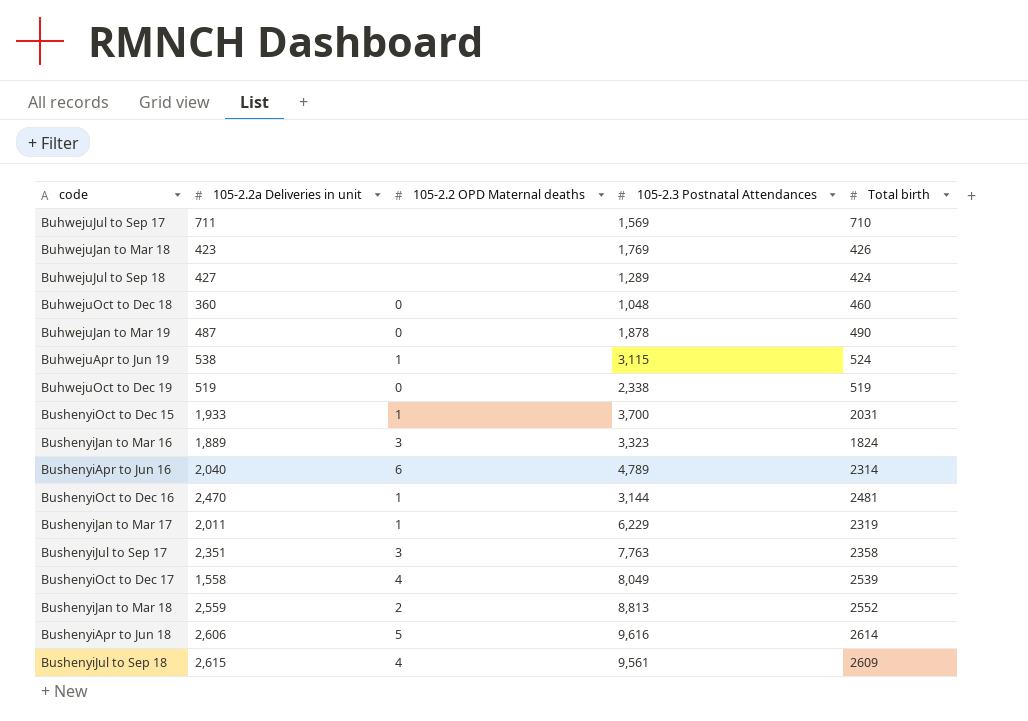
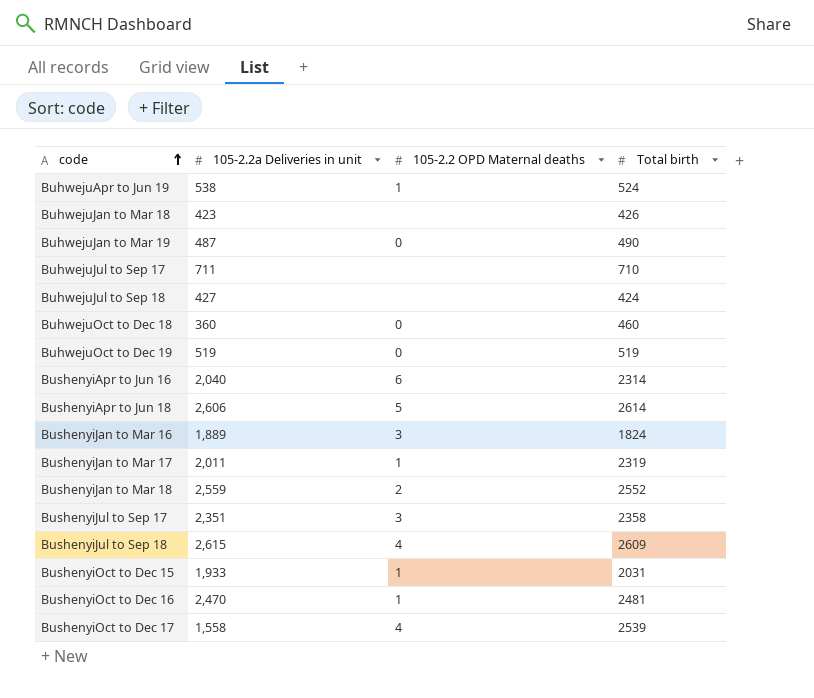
row order: none -> code ascending
column 105-2.3 Postnatal Attendances | position: 4 -> none

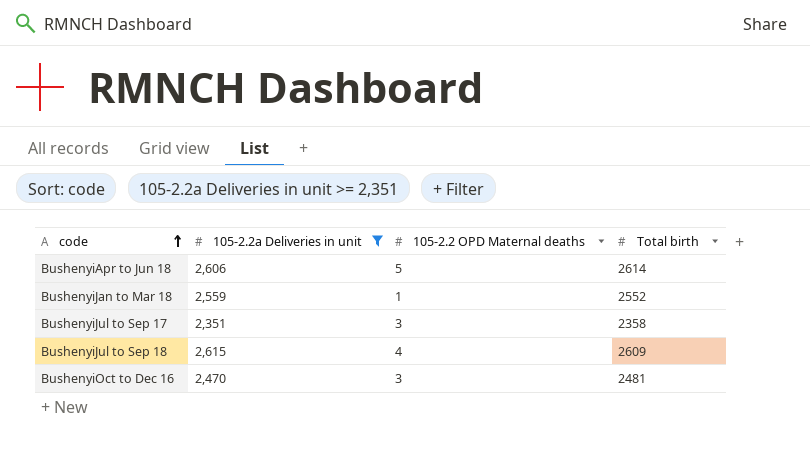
filter: none -> 105-2.2a Deliveries in unit >= 2,351
BushenyiJan to Mar 18 | 105-2.2 OPD Maternal deaths: 2 -> 1
BushenyiOct to Dec 16 | 105-2.2 OPD Maternal deaths: 1 -> 3

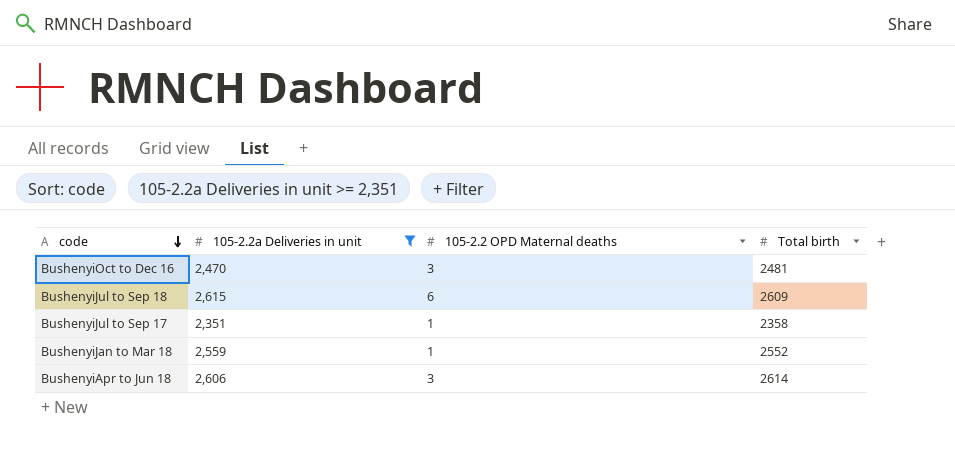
row order: code ascending -> code descending
BushenyiJul to Sep 18 | 105-2.2 OPD Maternal deaths: 4 -> 6
BushenyiJul to Sep 17 | 105-2.2 OPD Maternal deaths: 3 -> 1
BushenyiApr to Jun 18 | 105-2.2 OPD Maternal deaths: 5 -> 3

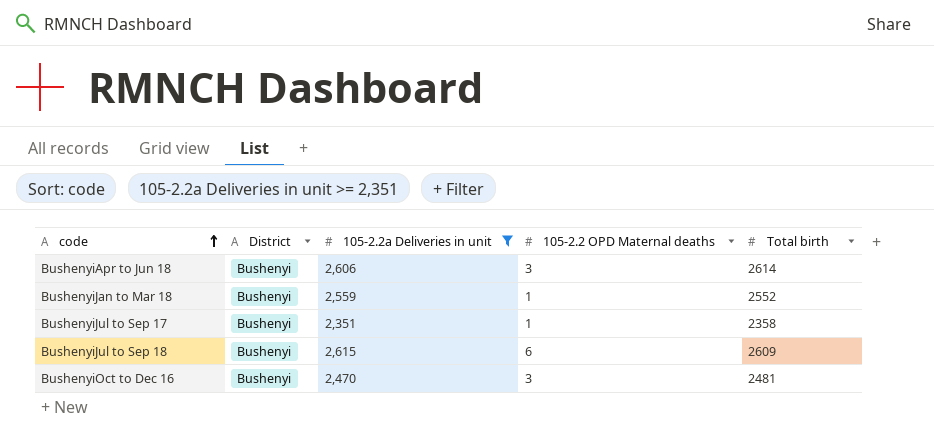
row order: code descending -> code ascending
column District | position: none -> 2

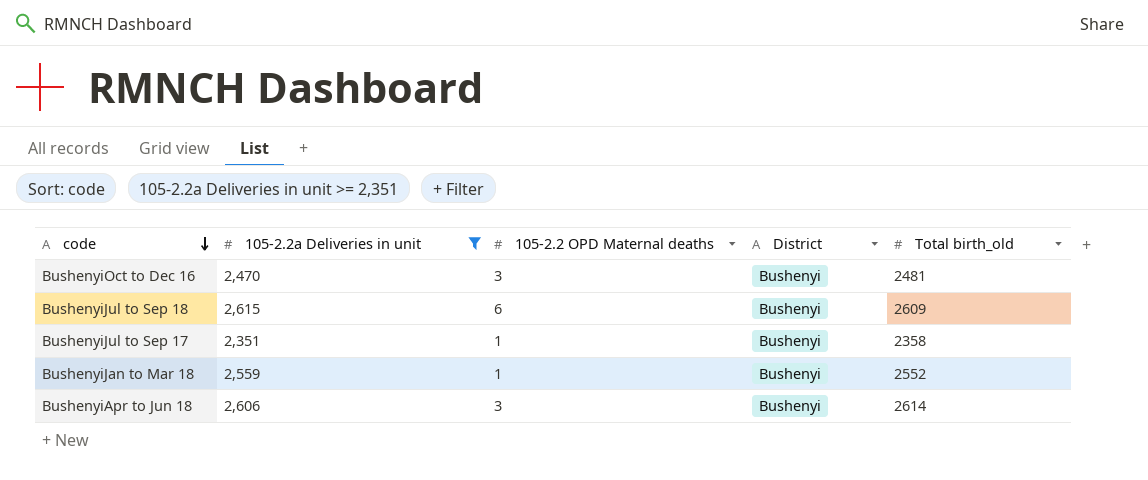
row order: code ascending -> code descending
column District | position: 2 -> 4
column name: Total birth -> Total birth_old

